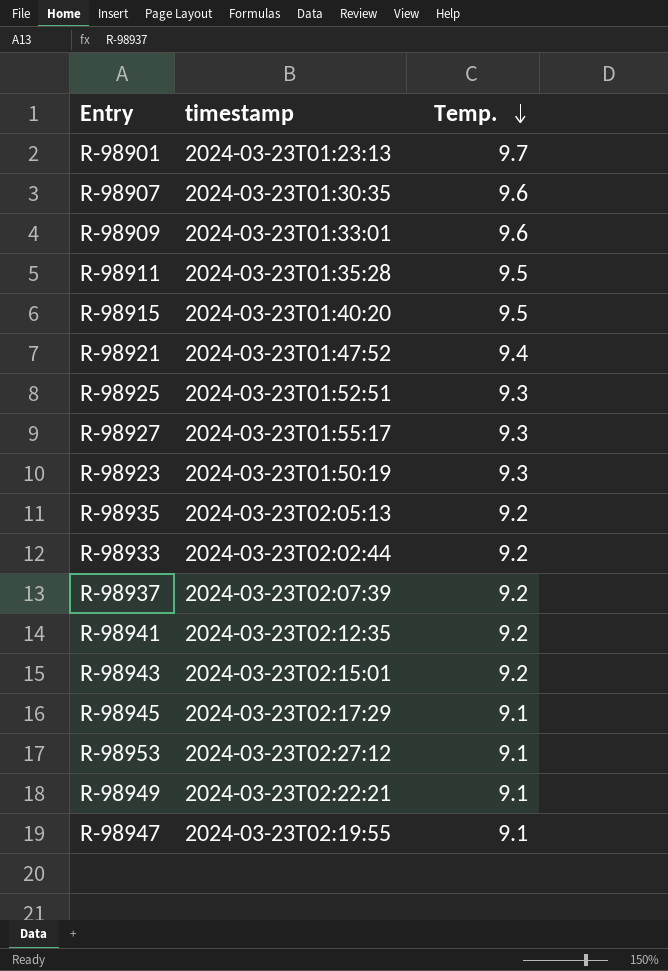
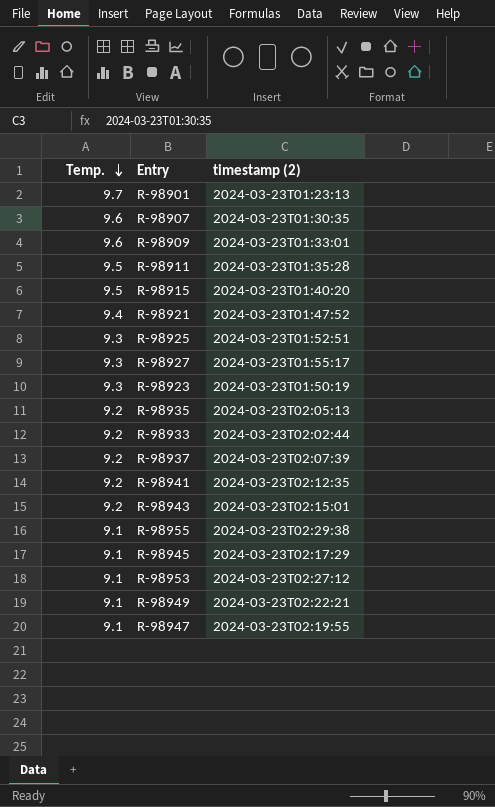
column Temp. | position: 3 -> 1
column name: timestamp -> timestamp (2)
row R-98955: none -> 9.1 | 2024-03-23T02:29:38

